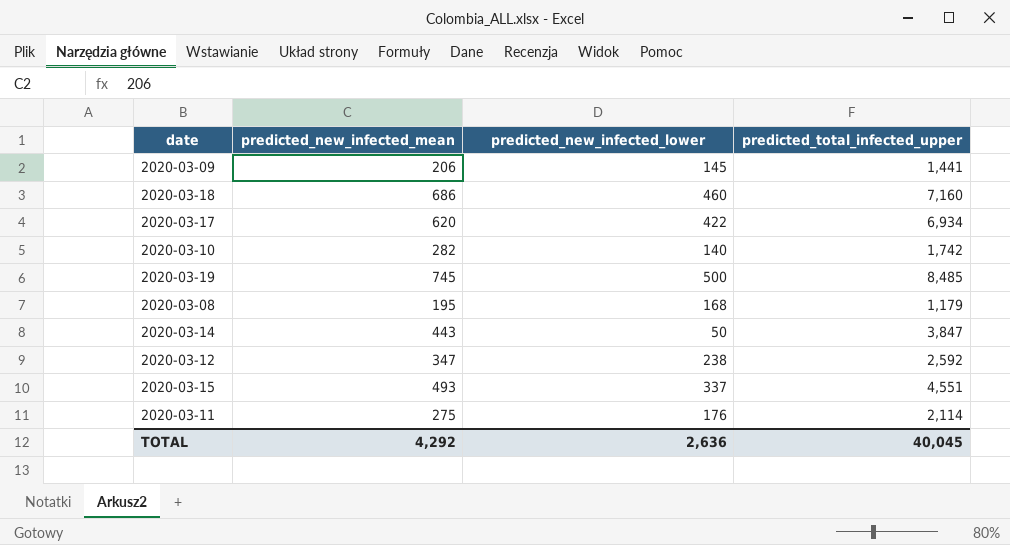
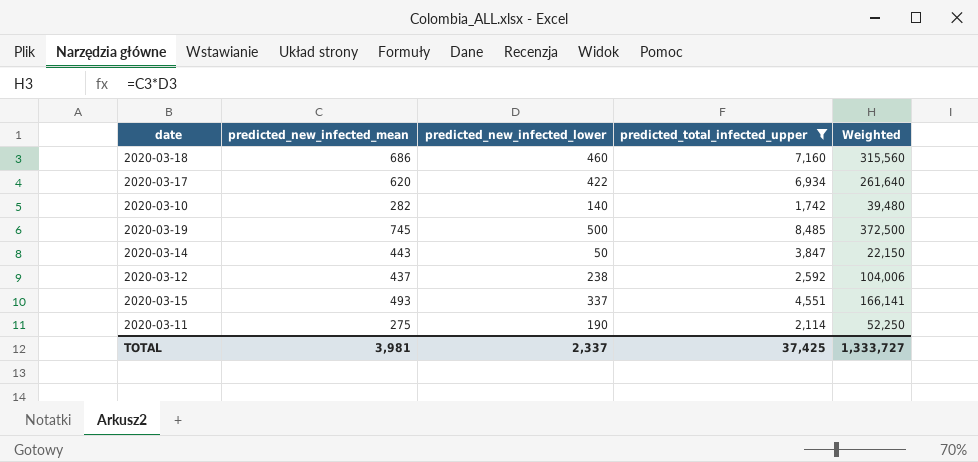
filter: none -> predicted_total_infected_upper >= 1,742
column Weighted | formula: none -> [predicted_new_infected_mean] * [predicted_new_infected_lower]
2020-03-12 | predicted_new_infected_mean: 347 -> 437
2020-03-11 | predicted_new_infected_lower: 176 -> 190
TOTAL | predicted_new_infected_mean: 4,292 -> 3,981
TOTAL | predicted_new_infected_lower: 2,636 -> 2,337
TOTAL | predicted_total_infected_upper: 40,045 -> 37,425

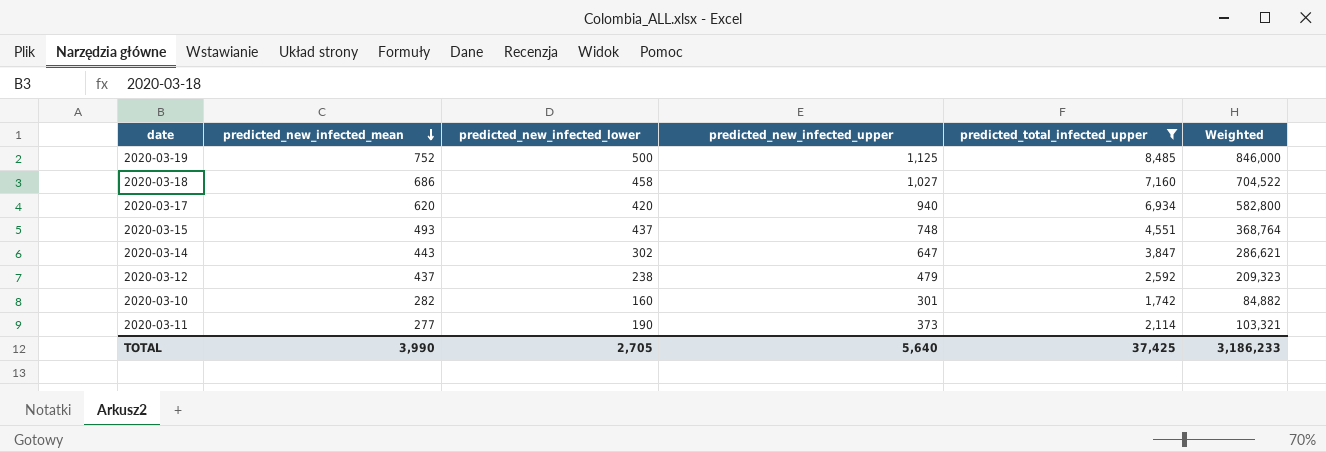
row order: none -> predicted_new_infected_mean descending
column predicted_new_infected_upper | position: none -> 4
column Weighted | formula: [predicted_new_infected_mean] * [predicted_new_infected_lower] -> [predicted_new_infected_mean] * [predicted_new_infected_upper]
2020-03-19 | predicted_new_infected_mean: 745 -> 752
2020-03-18 | predicted_new_infected_lower: 460 -> 458
2020-03-17 | predicted_new_infected_lower: 422 -> 420
2020-03-15 | predicted_new_infected_lower: 337 -> 437
2020-03-14 | predicted_new_infected_lower: 50 -> 302
2020-03-10 | predicted_new_infected_lower: 140 -> 160
2020-03-11 | predicted_new_infected_mean: 275 -> 277
TOTAL | predicted_new_infected_mean: 3,981 -> 3,990
TOTAL | predicted_new_infected_lower: 2,337 -> 2,705
TOTAL | Weighted: 1,333,727 -> 3,186,233

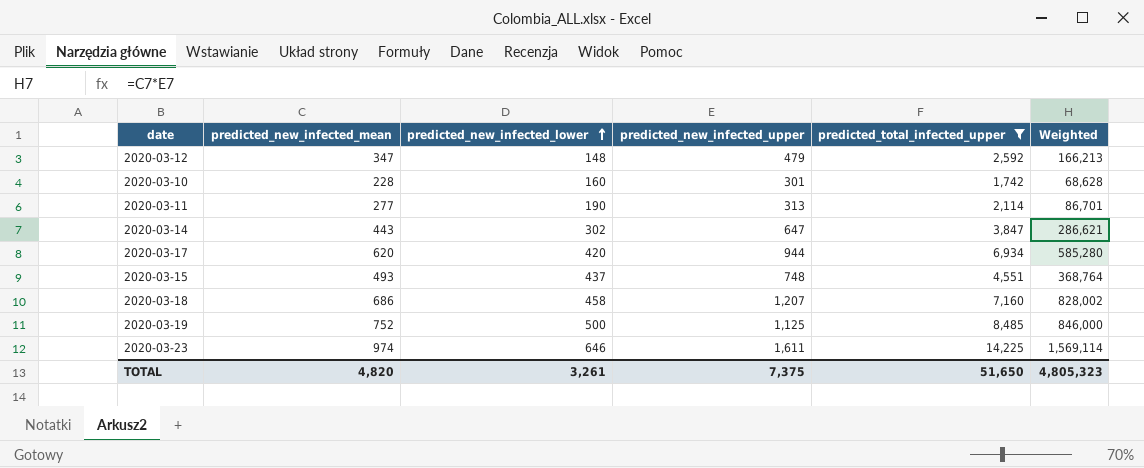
row order: predicted_new_infected_mean descending -> predicted_new_infected_lower ascending
2020-03-12 | predicted_new_infected_mean: 437 -> 347
2020-03-12 | predicted_new_infected_lower: 238 -> 148
2020-03-12 | Weighted: 209,323 -> 166,213
2020-03-10 | predicted_new_infected_mean: 282 -> 228
2020-03-10 | Weighted: 84,882 -> 68,628
2020-03-11 | predicted_new_infected_upper: 373 -> 313
2020-03-11 | Weighted: 103,321 -> 86,701
2020-03-17 | predicted_new_infected_upper: 940 -> 944
2020-03-17 | Weighted: 582,800 -> 585,280
2020-03-18 | predicted_new_infected_upper: 1,027 -> 1,207
2020-03-18 | Weighted: 704,522 -> 828,002
row 2020-03-23: none -> 974 | 646 | 1,611 | 14,225 | 1,569,114
TOTAL | predicted_new_infected_mean: 3,990 -> 4,820
TOTAL | predicted_new_infected_lower: 2,705 -> 3,261
TOTAL | predicted_new_infected_upper: 5,640 -> 7,375
TOTAL | predicted_total_infected_upper: 37,425 -> 51,650
TOTAL | Weighted: 3,186,233 -> 4,805,323

